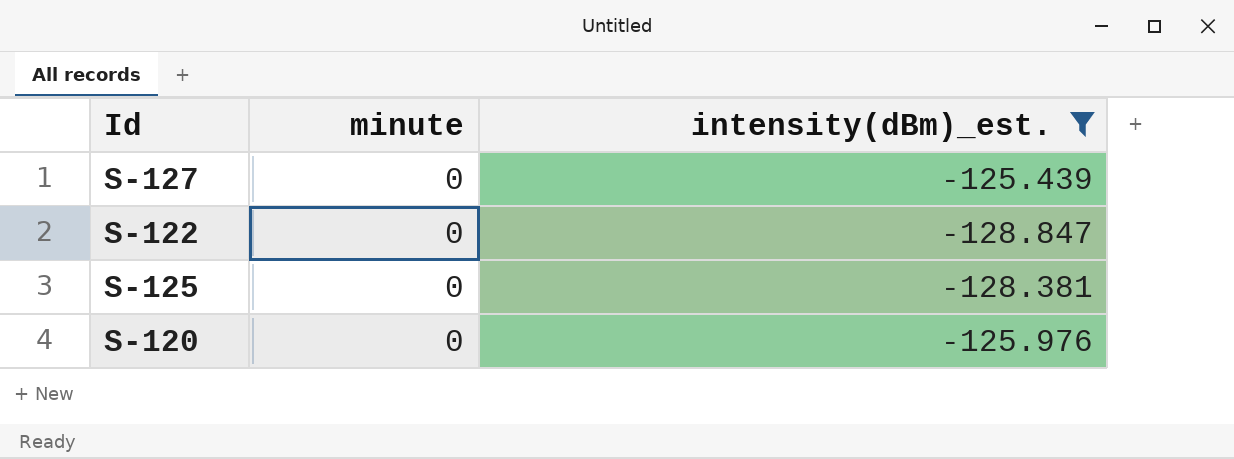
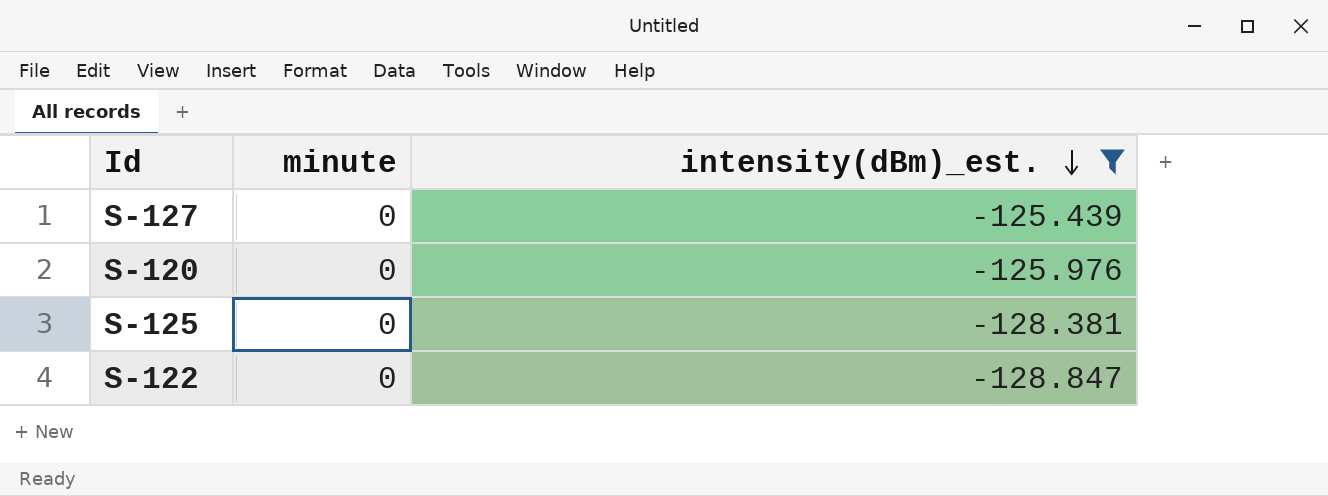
row order: none -> intensity(dBm)_est. descending

